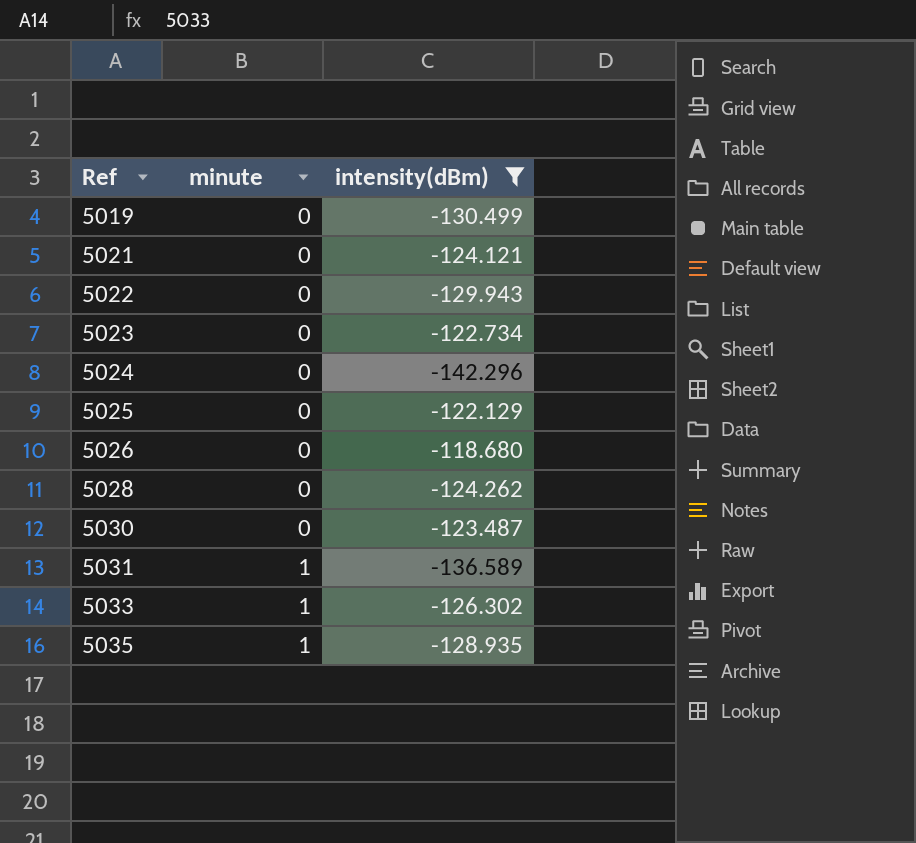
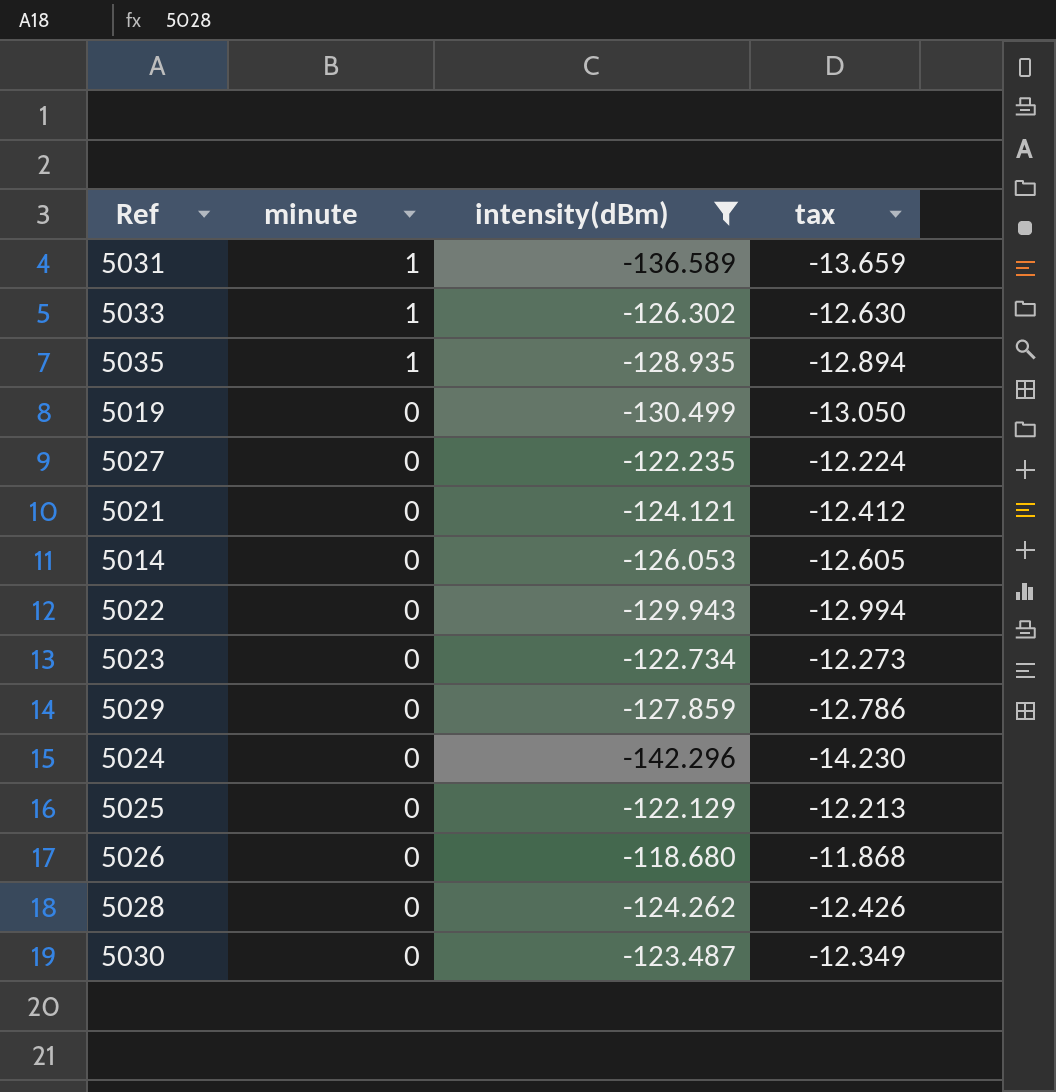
row order: Ref ascending -> minute descending
column tax | formula: none -> [intensity(dBm)] * 0.1
row 5027: none -> 0 | -122.235 | -12.224
row 5014: none -> 0 | -126.053 | -12.605
row 5029: none -> 0 | -127.859 | -12.786

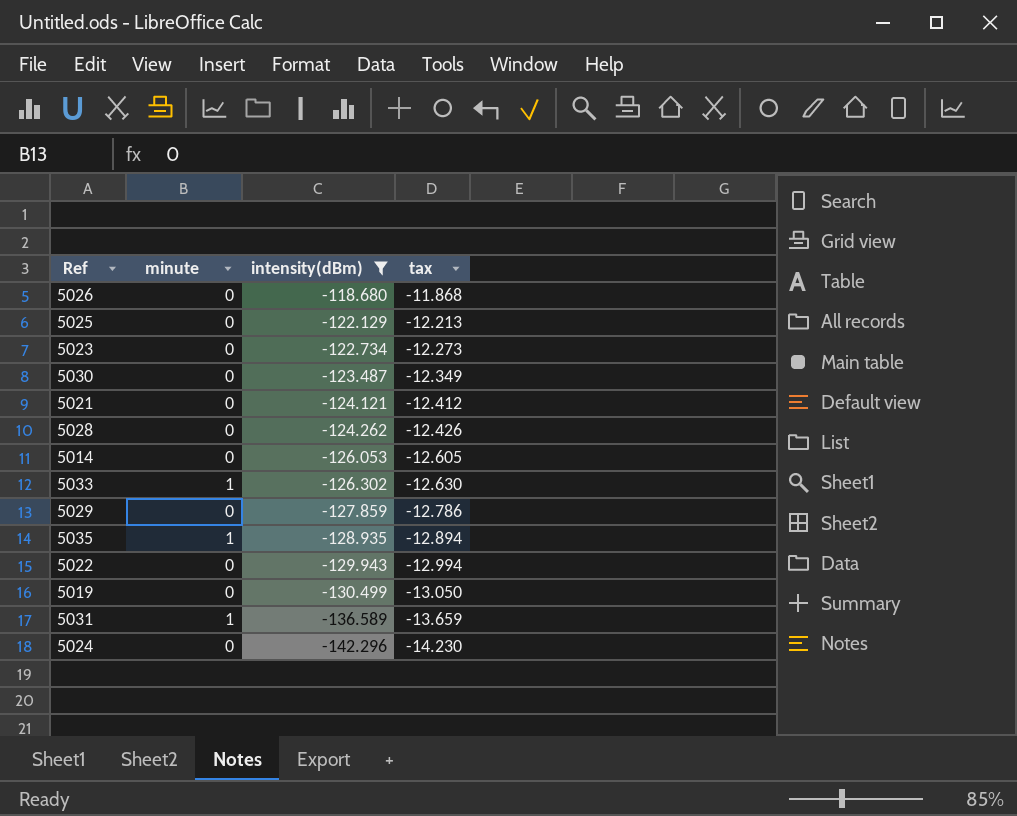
row order: minute descending -> intensity(dBm) descending
row 5027: 0 | -122.235 | -12.224 -> none

